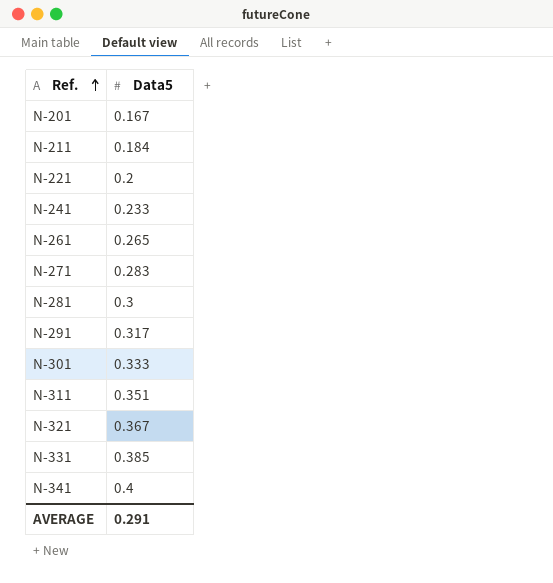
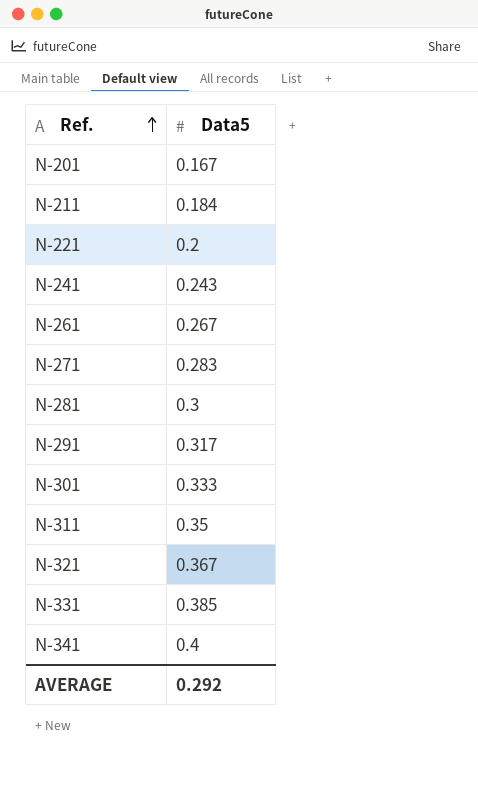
N-241 | Data5: 0.233 -> 0.243
N-261 | Data5: 0.265 -> 0.267
N-311 | Data5: 0.351 -> 0.35
AVERAGE | Data5: 0.291 -> 0.292

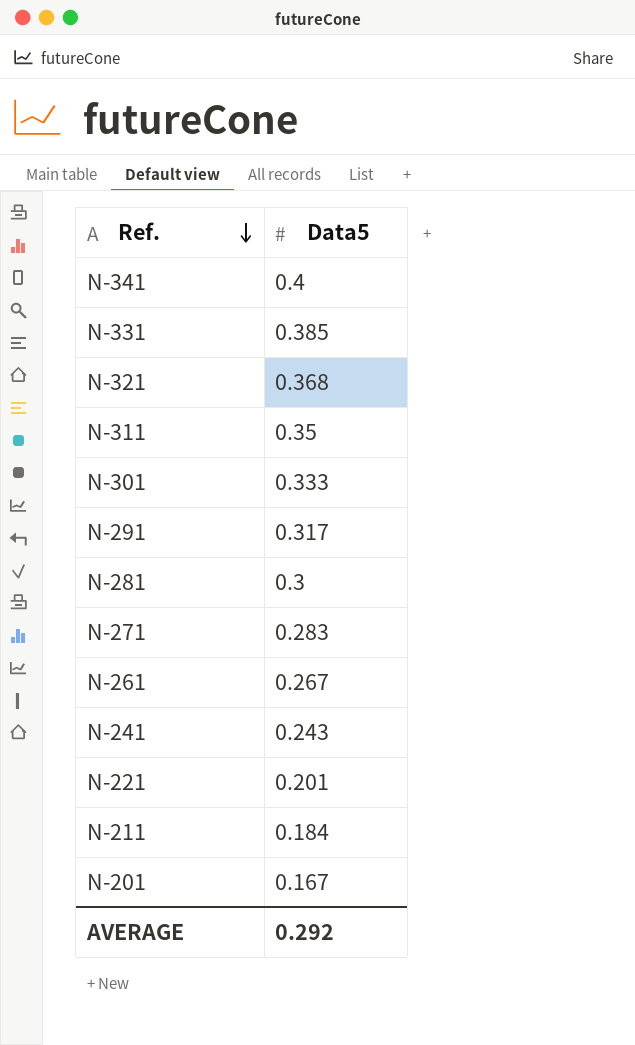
row order: Ref. ascending -> Ref. descending
N-321 | Data5: 0.367 -> 0.368
N-221 | Data5: 0.2 -> 0.201

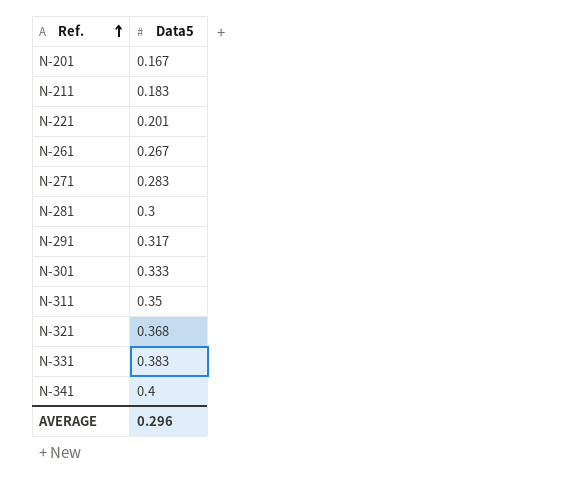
row order: Ref. descending -> Ref. ascending
row N-241: 0.243 -> none
N-211 | Data5: 0.184 -> 0.183
N-331 | Data5: 0.385 -> 0.383
AVERAGE | Data5: 0.292 -> 0.296

